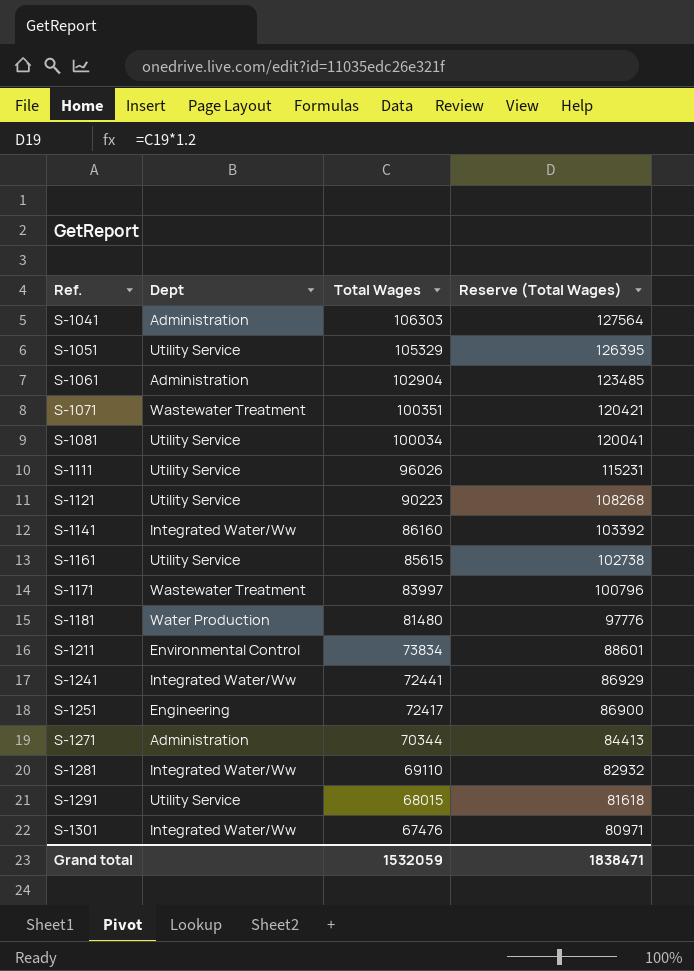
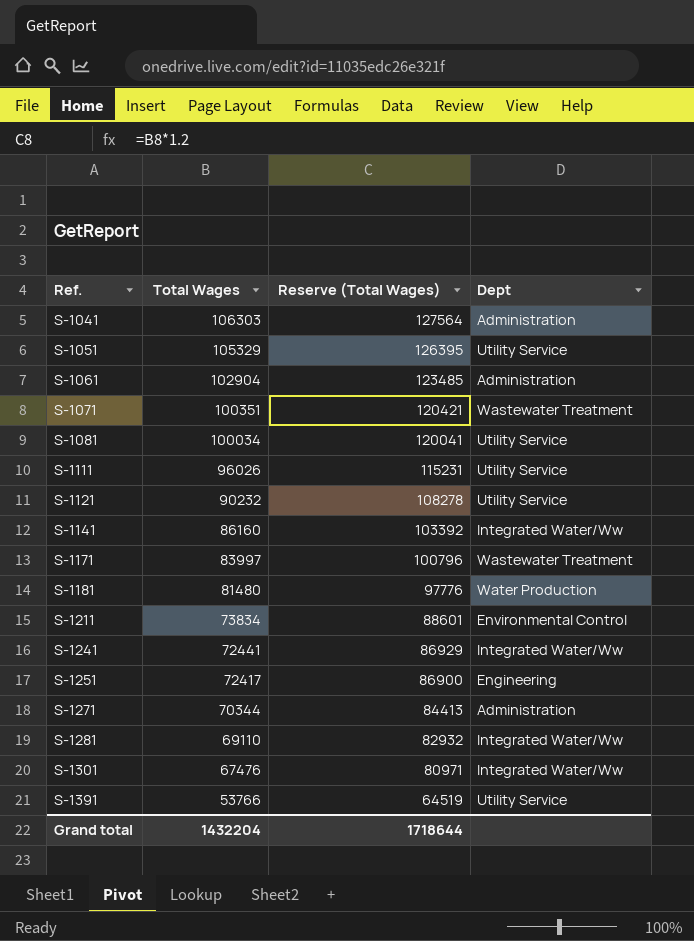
column Dept | position: 2 -> 4
row S-1161: Utility Service | 85615 | 102738 -> none
row S-1291: Utility Service | 68015 | 81618 -> none
S-1121 | Total Wages: 90223 -> 90232
S-1121 | Reserve (Total Wages): 108268 -> 108278
row S-1391: none -> 53766 | 64519 | Utility Service
Grand total | Total Wages: 1532059 -> 1432204
Grand total | Reserve (Total Wages): 1838471 -> 1718644

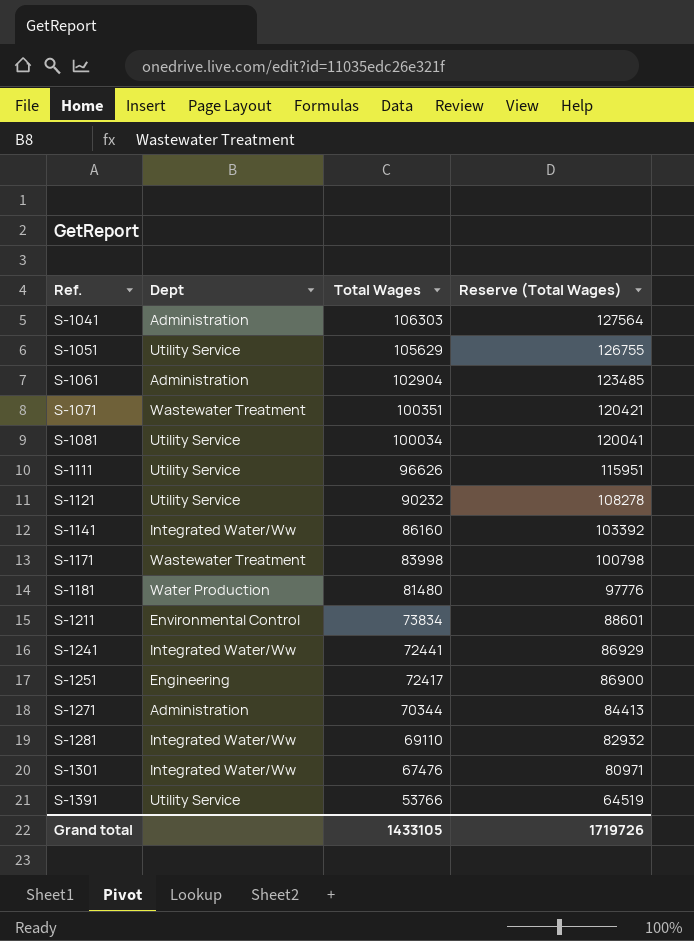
column Dept | position: 4 -> 2
S-1051 | Total Wages: 105329 -> 105629
S-1051 | Reserve (Total Wages): 126395 -> 126755
S-1111 | Total Wages: 96026 -> 96626
S-1111 | Reserve (Total Wages): 115231 -> 115951
S-1171 | Total Wages: 83997 -> 83998
S-1171 | Reserve (Total Wages): 100796 -> 100798
Grand total | Total Wages: 1432204 -> 1433105
Grand total | Reserve (Total Wages): 1718644 -> 1719726

